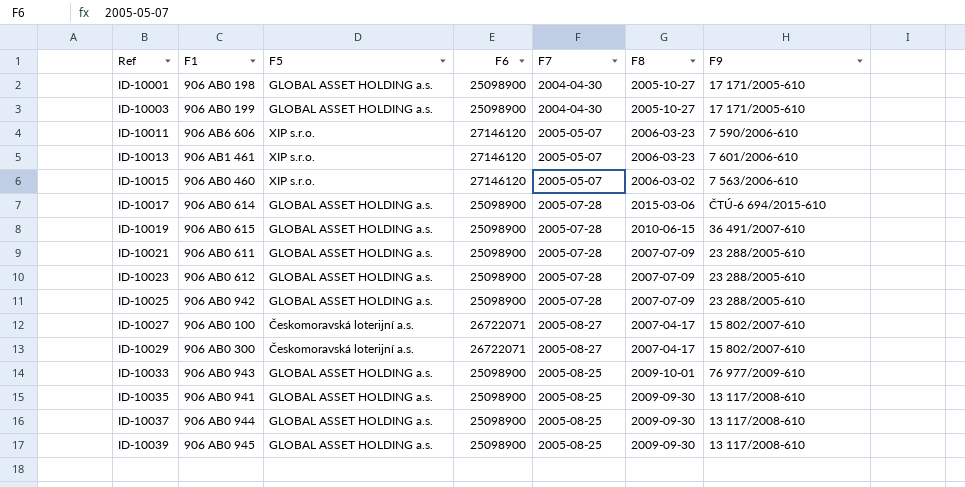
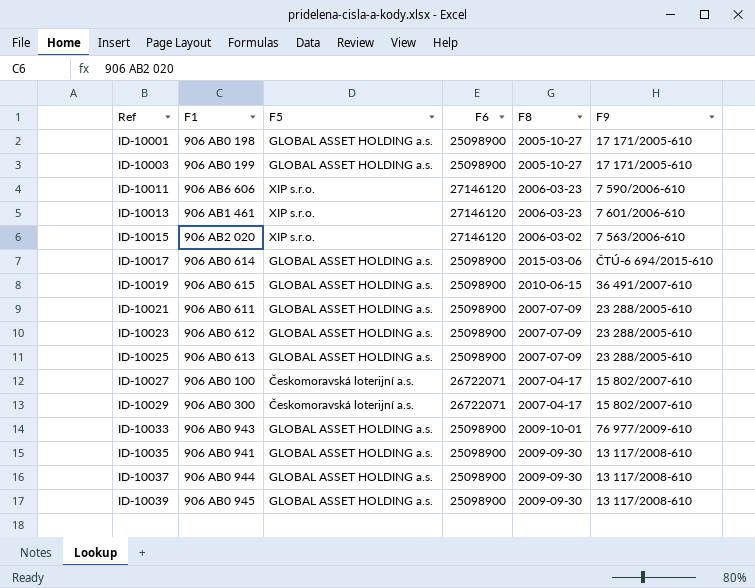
column F7 | position: 5 -> none
ID-10015 | F1: 906 AB0 460 -> 906 AB2 020
ID-10025 | F1: 906 AB0 942 -> 906 AB0 613

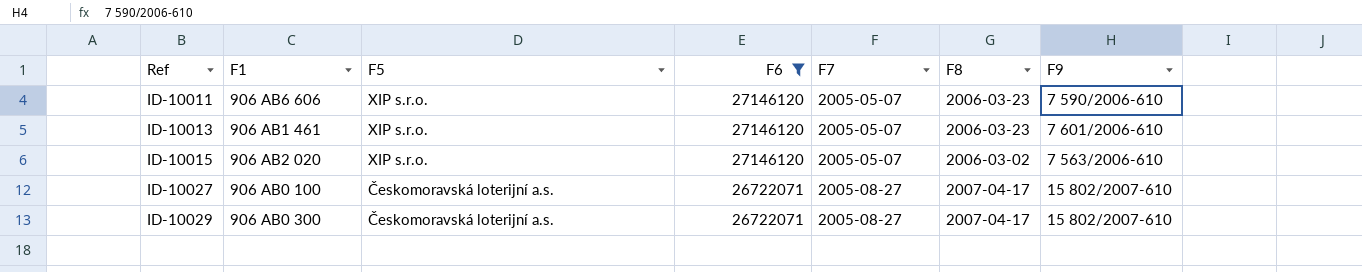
filter: none -> F6 != 25098900
column F7 | position: none -> 5

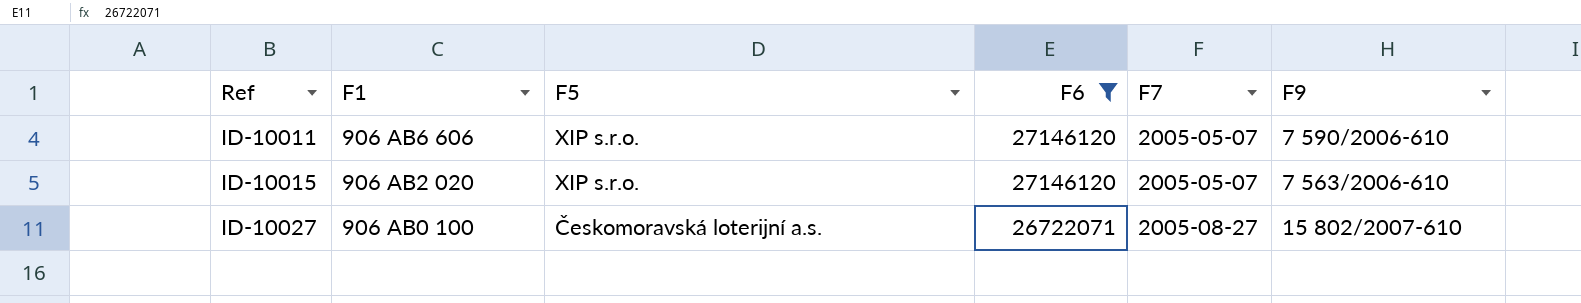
column F8 | position: 6 -> none
row ID-10013: 906 AB1 461 | XIP s.r.o. | 27146120 | 2005-05-07 | 2006-03-23 | 7 601/2006-610 -> none
row ID-10029: 906 AB0 300 | Českomoravská loterijní a.s. | 26722071 | 2005-08-27 | 2007-04-17 | 15 802/2007-610 -> none

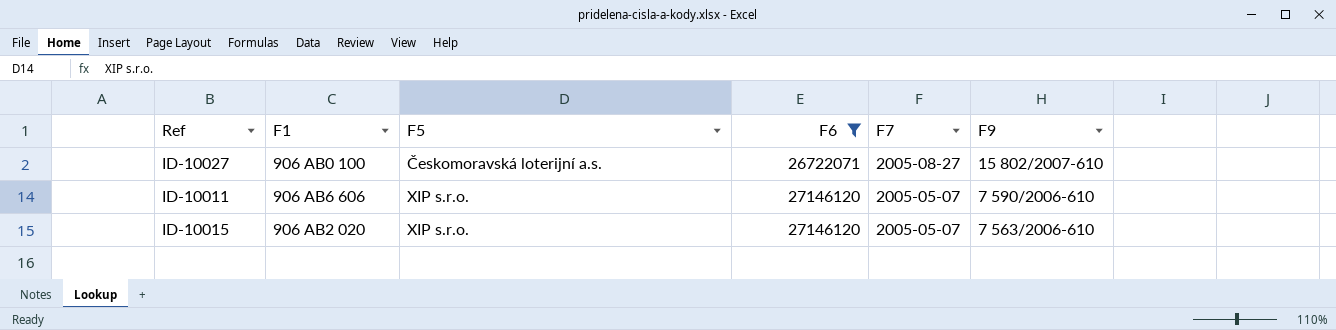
row order: Ref ascending -> F5 ascending

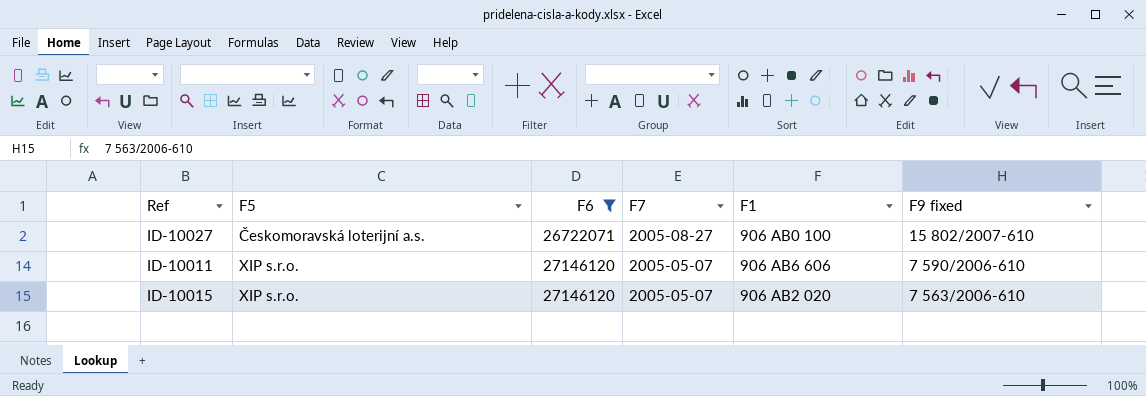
column F1 | position: 2 -> 5
column name: F9 -> F9 fixed

